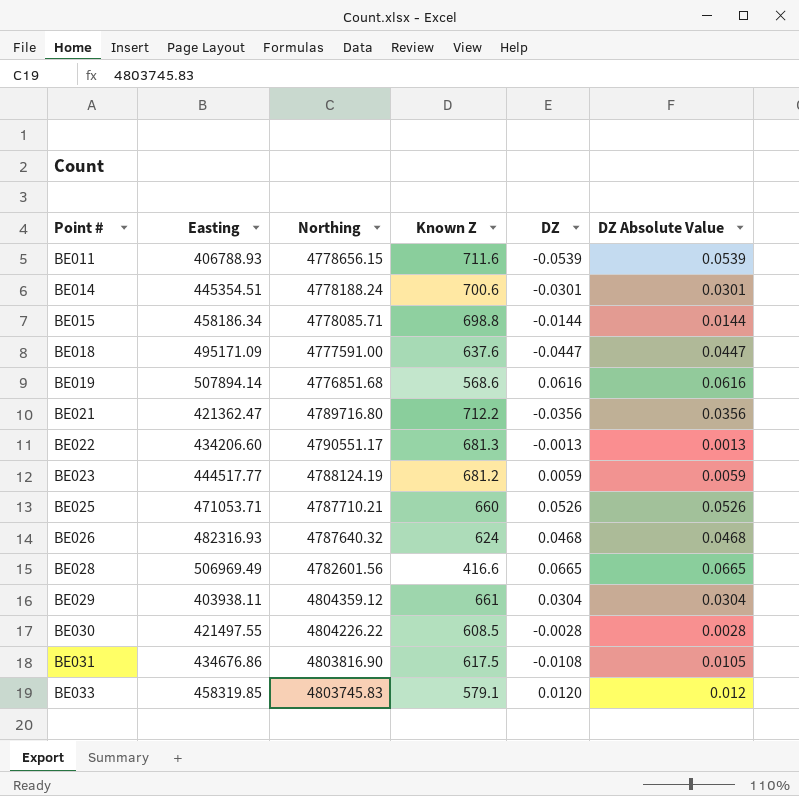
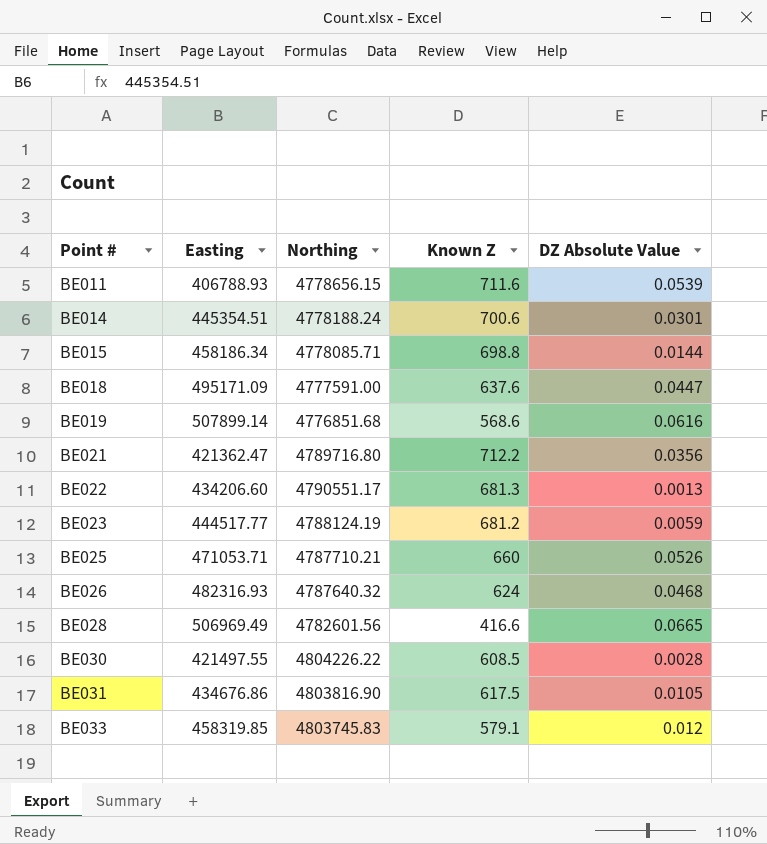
column DZ | position: 5 -> none
row BE029: 403938.11 | 4804359.12 | 661 | 0.0304 | 0.0304 -> none
BE019 | Easting: 507894.14 -> 507899.14

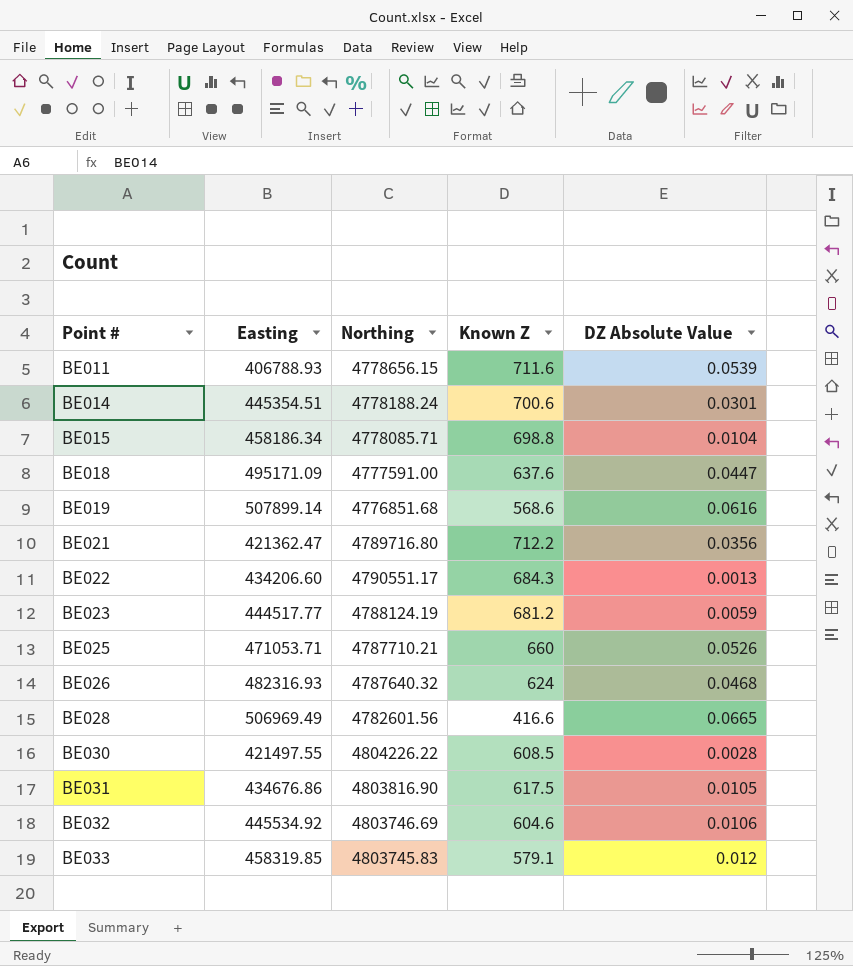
BE015 | DZ Absolute Value: 0.0144 -> 0.0104
BE022 | Known Z: 681.3 -> 684.3
row BE032: none -> 445534.92 | 4803746.69 | 604.6 | 0.0106

